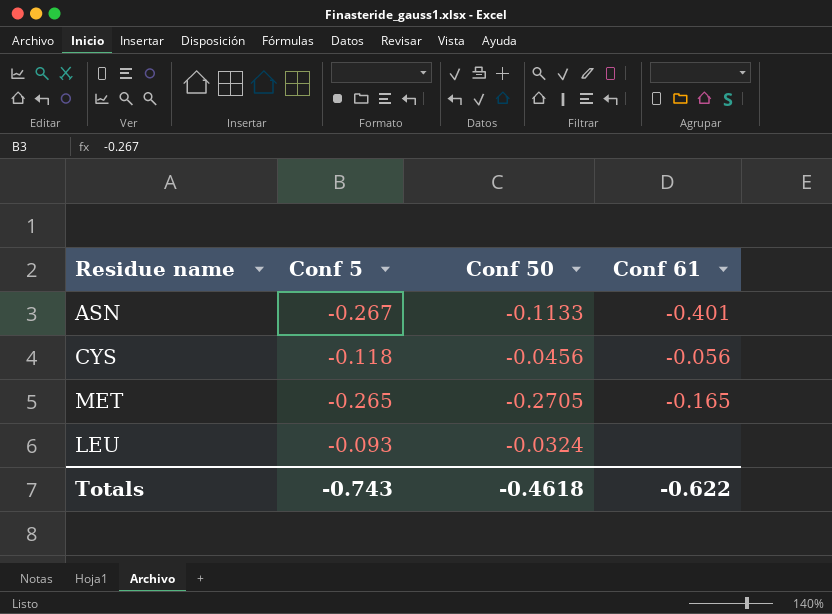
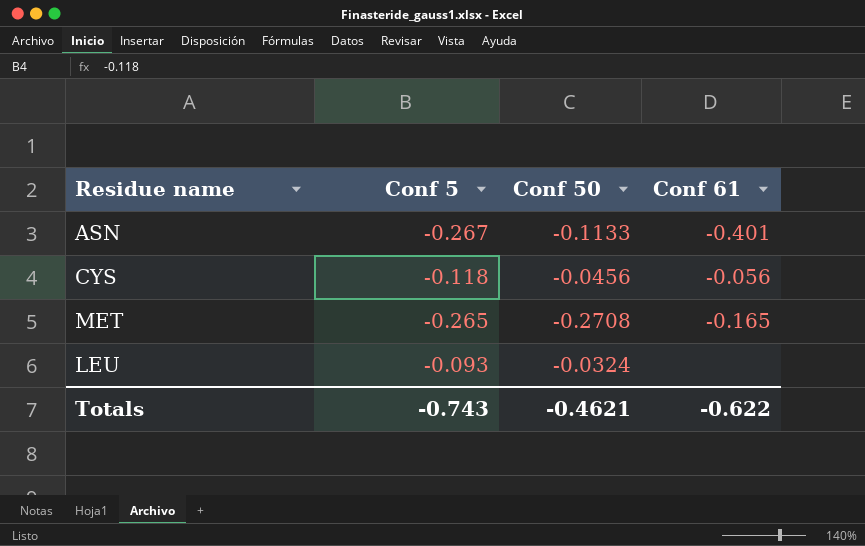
MET | Conf 50: -0.2705 -> -0.2708
Totals | Conf 50: -0.4618 -> -0.4621

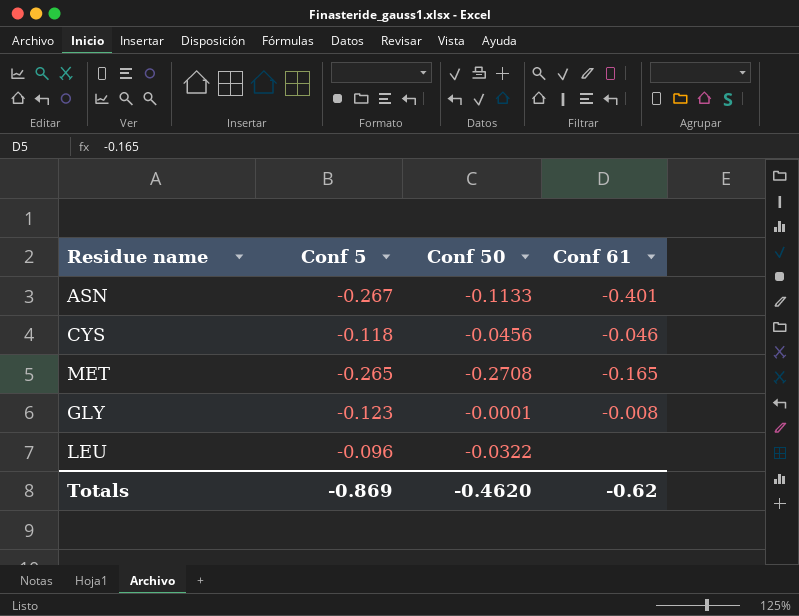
CYS | Conf 61: -0.056 -> -0.046
row GLY: none -> -0.123 | -0.0001 | -0.008
LEU | Conf 5: -0.093 -> -0.096
LEU | Conf 50: -0.0324 -> -0.0322
Totals | Conf 5: -0.743 -> -0.869
Totals | Conf 50: -0.4621 -> -0.4620
Totals | Conf 61: -0.622 -> -0.62

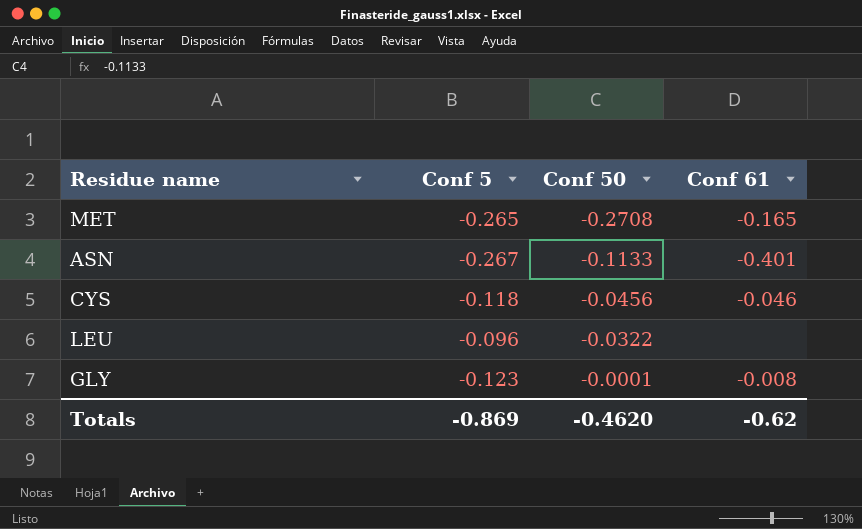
row order: none -> Conf 50 ascending

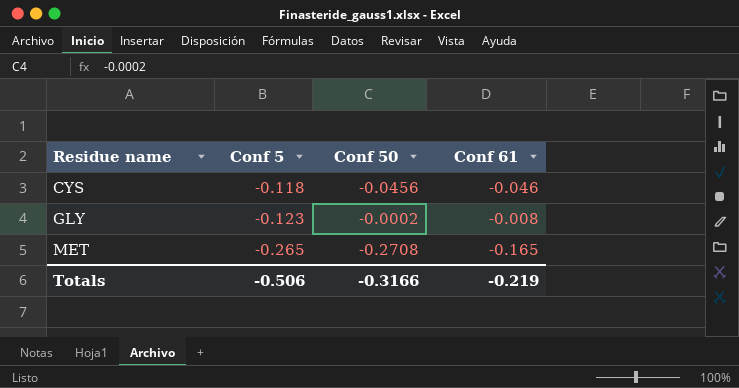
row order: Conf 50 ascending -> Residue name ascending
row ASN: -0.267 | -0.1133 | -0.401 -> none
row LEU: -0.096 | -0.0322 | none -> none
GLY | Conf 50: -0.0001 -> -0.0002
Totals | Conf 5: -0.869 -> -0.506
Totals | Conf 50: -0.4620 -> -0.3166
Totals | Conf 61: -0.62 -> -0.219

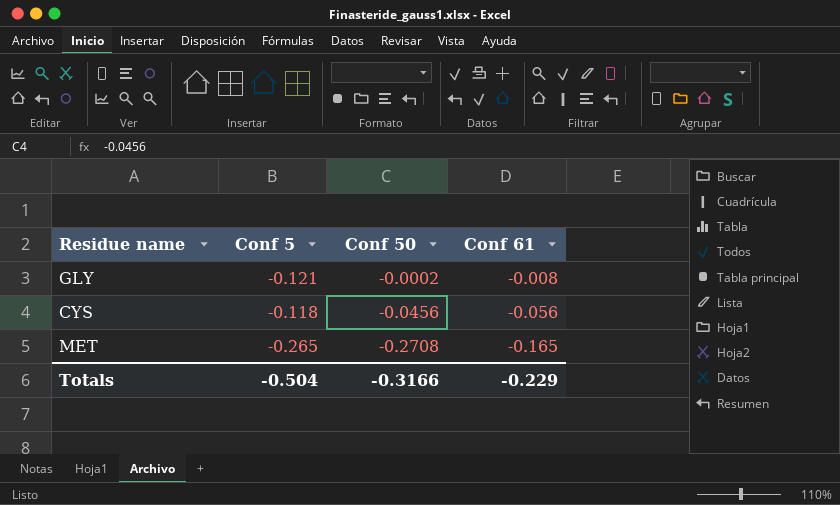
row order: Residue name ascending -> Conf 50 descending
GLY | Conf 5: -0.123 -> -0.121
CYS | Conf 61: -0.046 -> -0.056
Totals | Conf 5: -0.506 -> -0.504
Totals | Conf 61: -0.219 -> -0.229

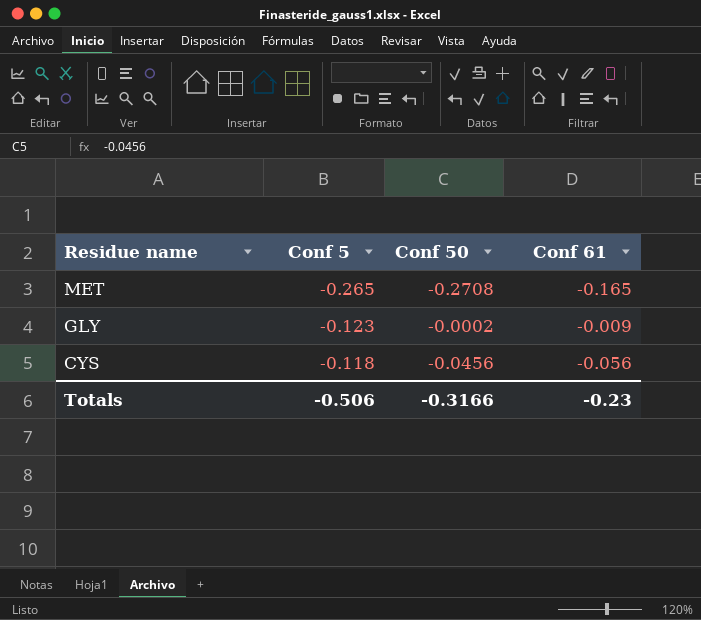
row order: Conf 50 descending -> Residue name descending
GLY | Conf 5: -0.121 -> -0.123
GLY | Conf 61: -0.008 -> -0.009
Totals | Conf 5: -0.504 -> -0.506
Totals | Conf 61: -0.229 -> -0.23

